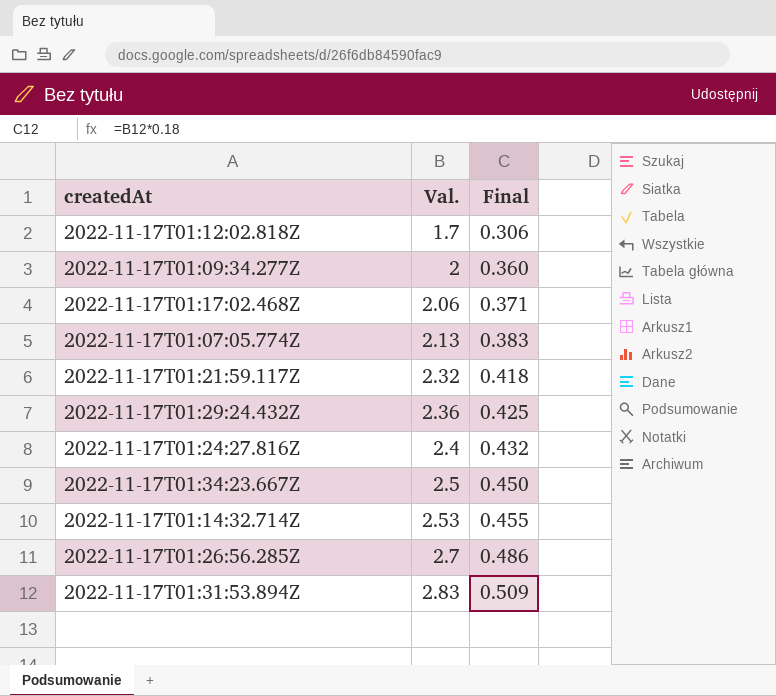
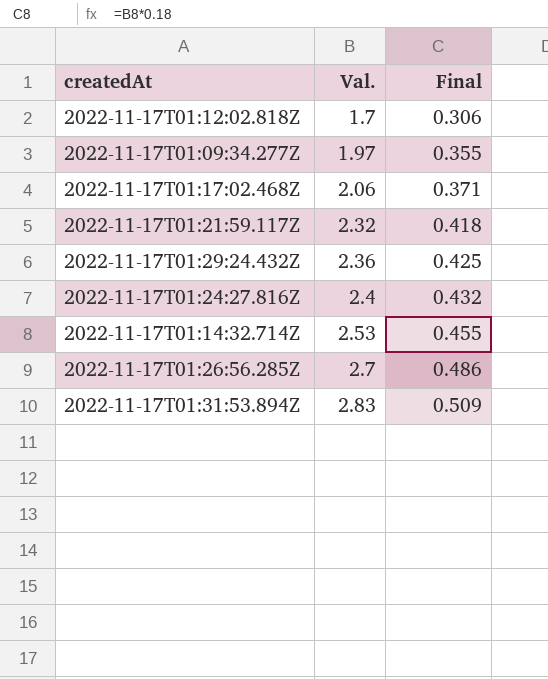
row 2022-11-17T01:07:05.774Z: 2.13 | 0.383 -> none
row 2022-11-17T01:34:23.667Z: 2.5 | 0.450 -> none
2022-11-17T01:09:34.277Z | Val.: 2 -> 1.97
2022-11-17T01:09:34.277Z | Final: 0.360 -> 0.355

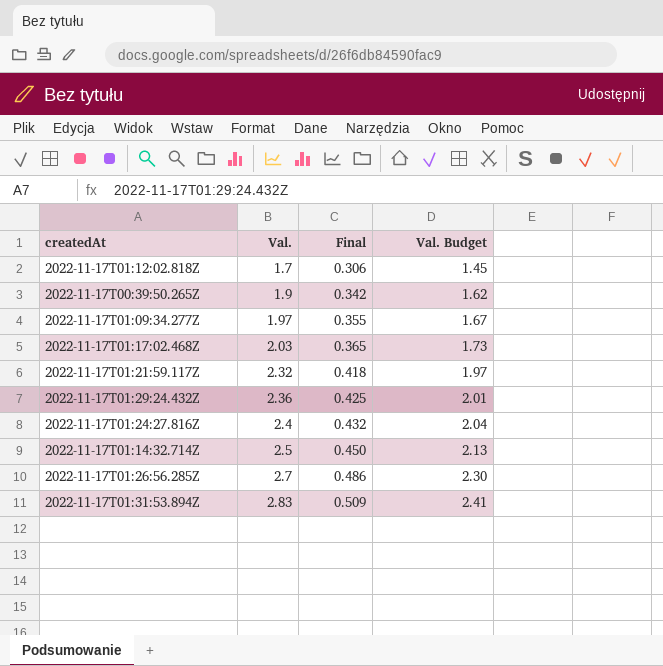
column Val. Budget | formula: none -> [Val.] * 0.85
row 2022-11-17T00:39:50.265Z: none -> 1.9 | 0.342 | 1.62
2022-11-17T01:17:02.468Z | Val.: 2.06 -> 2.03
2022-11-17T01:17:02.468Z | Final: 0.371 -> 0.365
2022-11-17T01:14:32.714Z | Val.: 2.53 -> 2.5
2022-11-17T01:14:32.714Z | Final: 0.455 -> 0.450

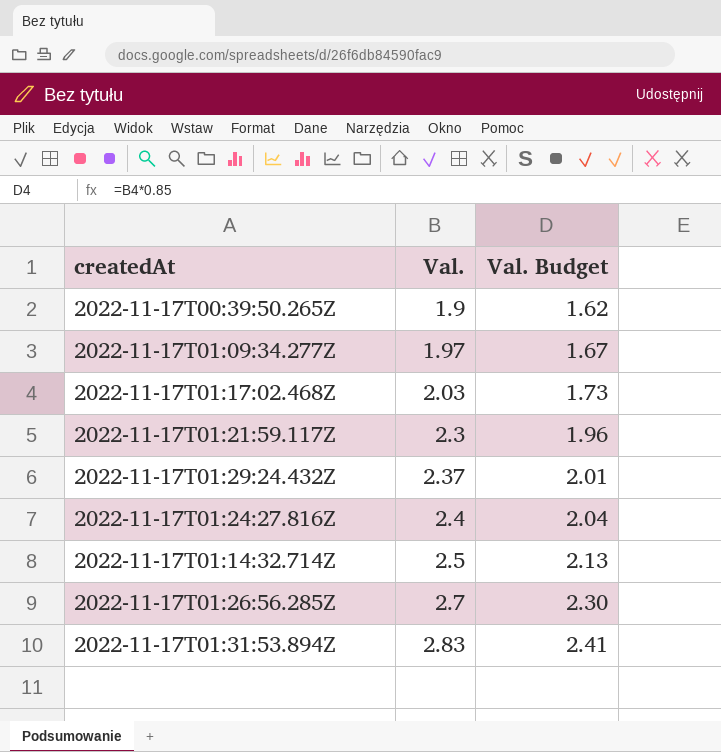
column Final | formula: [Val.] * 0.18 -> none
row 2022-11-17T01:12:02.818Z: 1.7 | 0.306 | 1.45 -> none
2022-11-17T01:21:59.117Z | Val.: 2.32 -> 2.3
2022-11-17T01:21:59.117Z | Val. Budget: 1.97 -> 1.96
2022-11-17T01:29:24.432Z | Val.: 2.36 -> 2.37

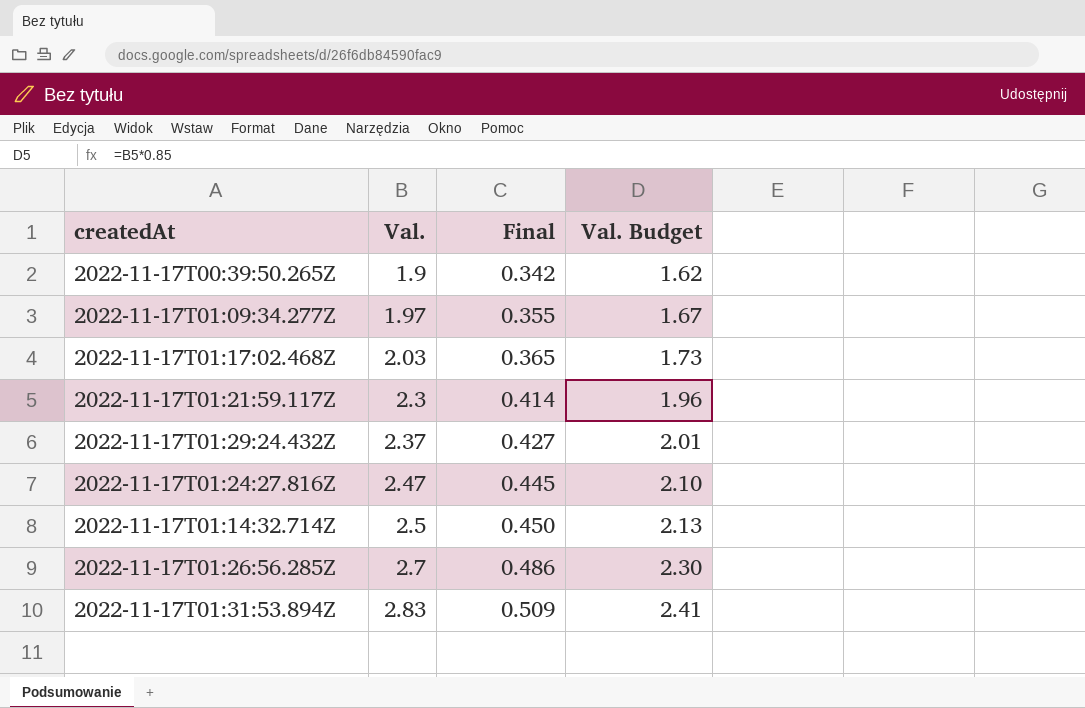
column Final | formula: none -> [Val.] * 0.18
2022-11-17T01:24:27.816Z | Val.: 2.4 -> 2.47
2022-11-17T01:24:27.816Z | Val. Budget: 2.04 -> 2.10

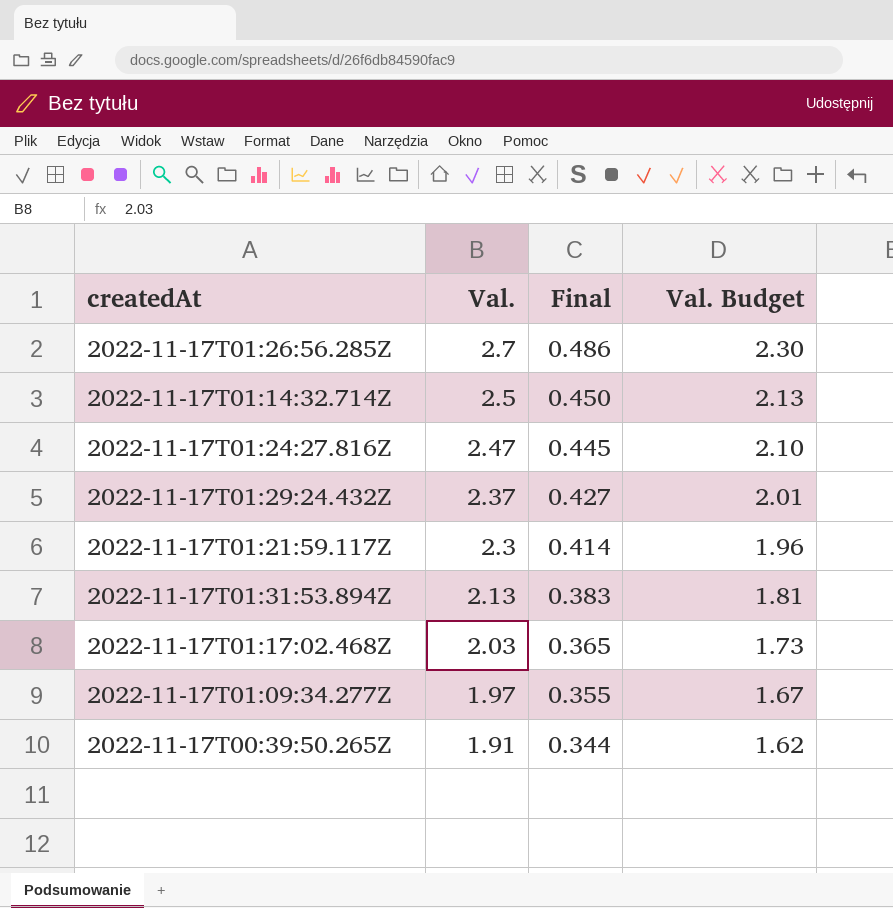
row order: Val. ascending -> Val. descending
2022-11-17T01:31:53.894Z | Val.: 2.83 -> 2.13
2022-11-17T01:31:53.894Z | Final: 0.509 -> 0.383
2022-11-17T01:31:53.894Z | Val. Budget: 2.41 -> 1.81
2022-11-17T00:39:50.265Z | Val.: 1.9 -> 1.91
2022-11-17T00:39:50.265Z | Final: 0.342 -> 0.344

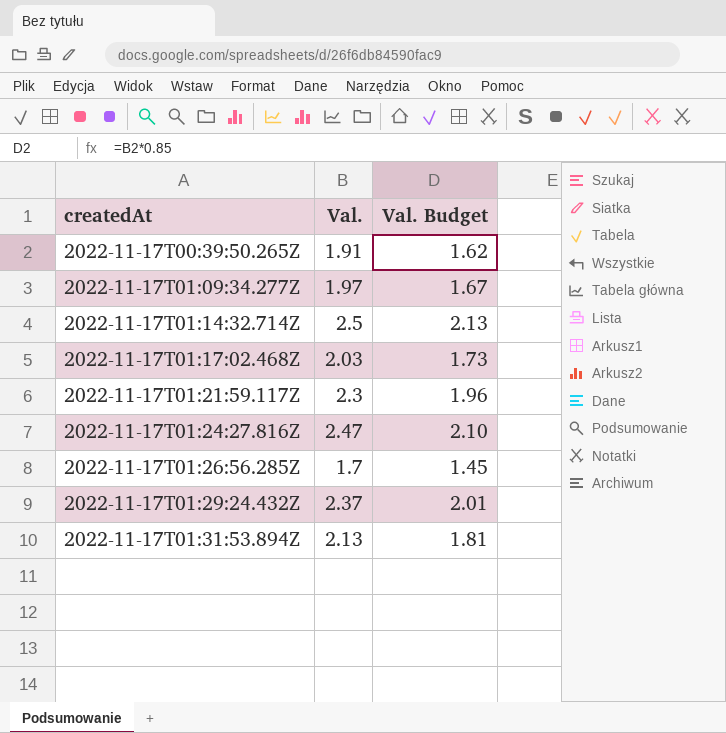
row order: Val. descending -> createdAt ascending
column Final | formula: [Val.] * 0.18 -> none
2022-11-17T01:26:56.285Z | Val.: 2.7 -> 1.7
2022-11-17T01:26:56.285Z | Val. Budget: 2.30 -> 1.45

